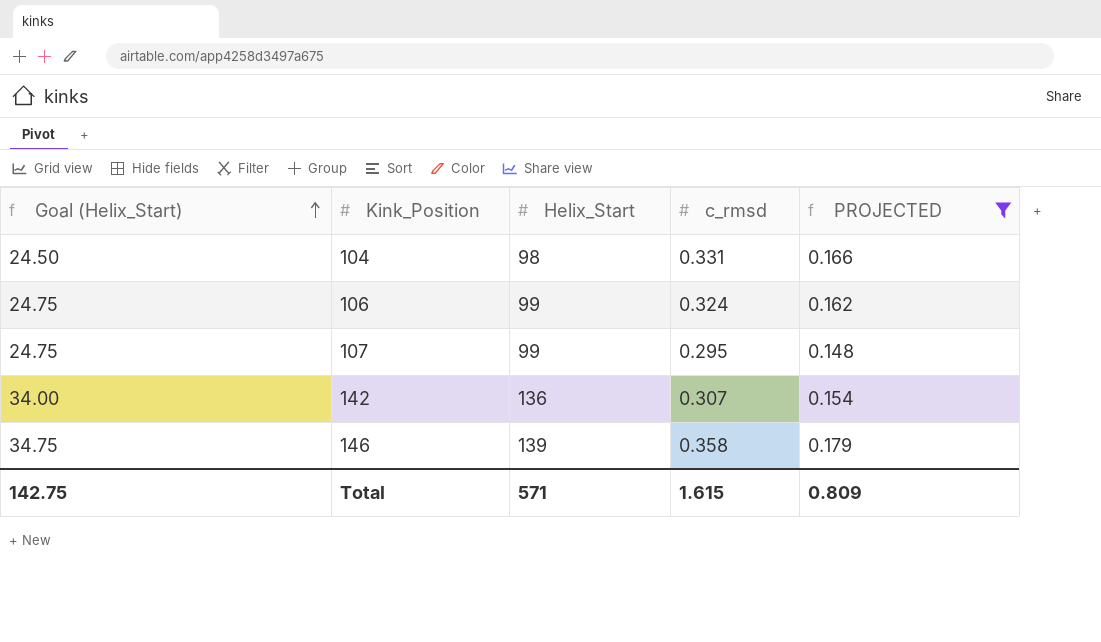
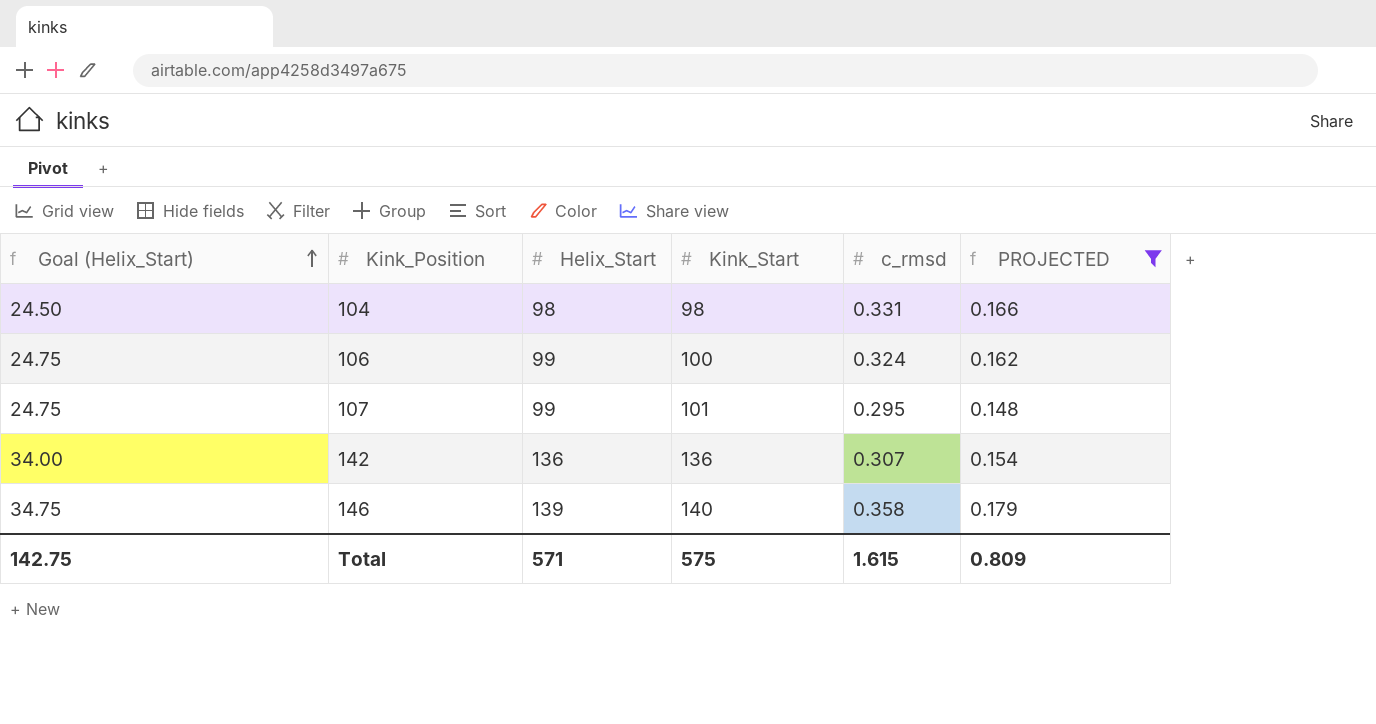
column Kink_Start | position: none -> 4

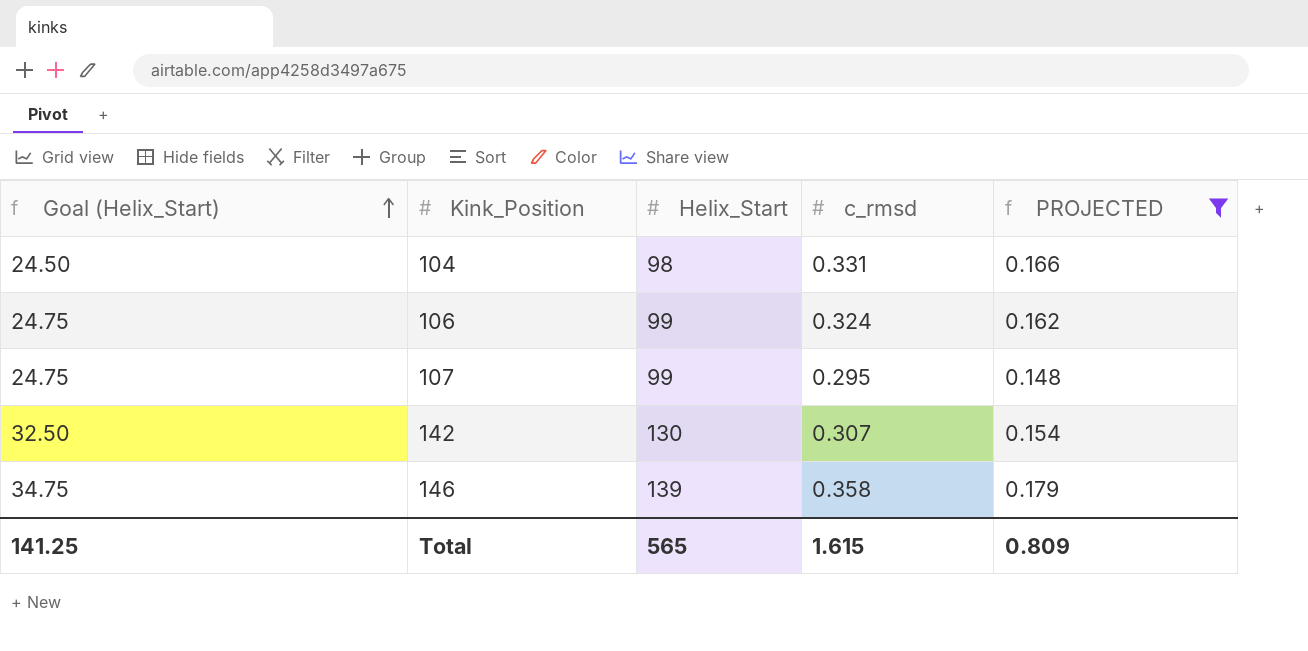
column Kink_Start | position: 4 -> none
142 | Goal (Helix_Start): 34.00 -> 32.50
142 | Helix_Start: 136 -> 130
Total | Goal (Helix_Start): 142.75 -> 141.25
Total | Helix_Start: 571 -> 565

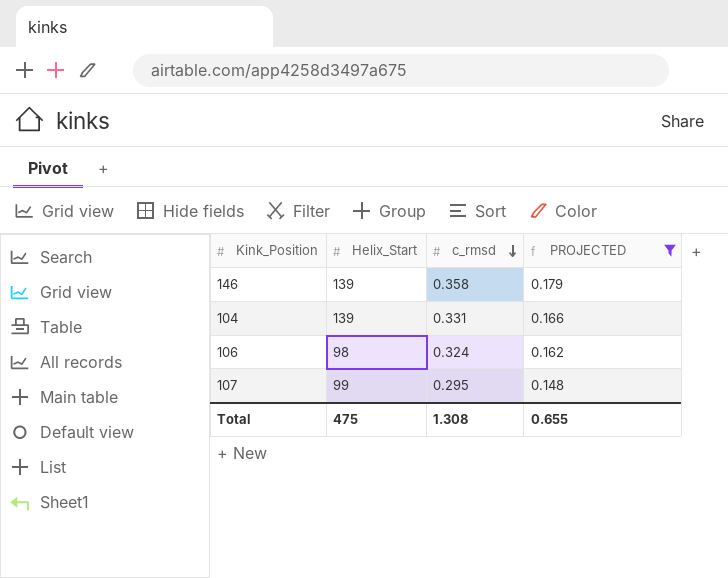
row order: Goal (Helix_Start) ascending -> c_rmsd descending
column Goal (Helix_Start) | formula: [Helix_Start] * 0.25 -> none
row 142: 32.50 | 130 | 0.307 | 0.154 -> none
104 | Helix_Start: 98 -> 139
106 | Helix_Start: 99 -> 98
Total | Helix_Start: 565 -> 475
Total | c_rmsd: 1.615 -> 1.308
Total | PROJECTED: 0.809 -> 0.655

